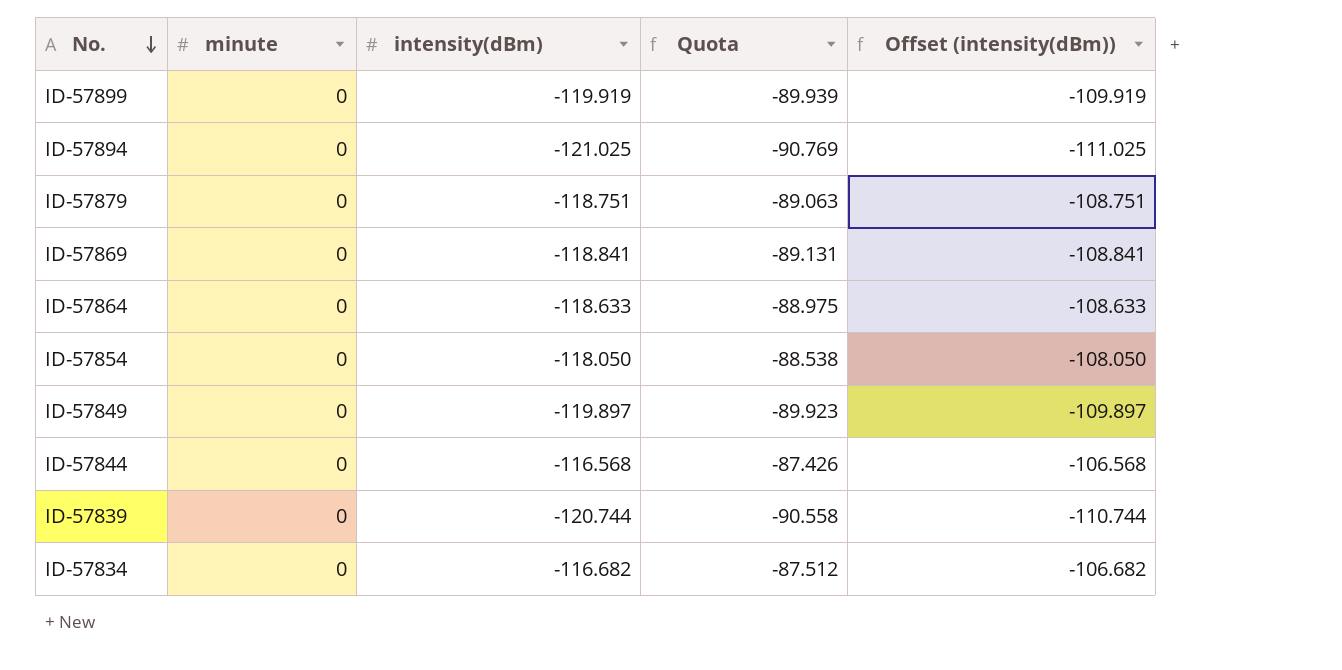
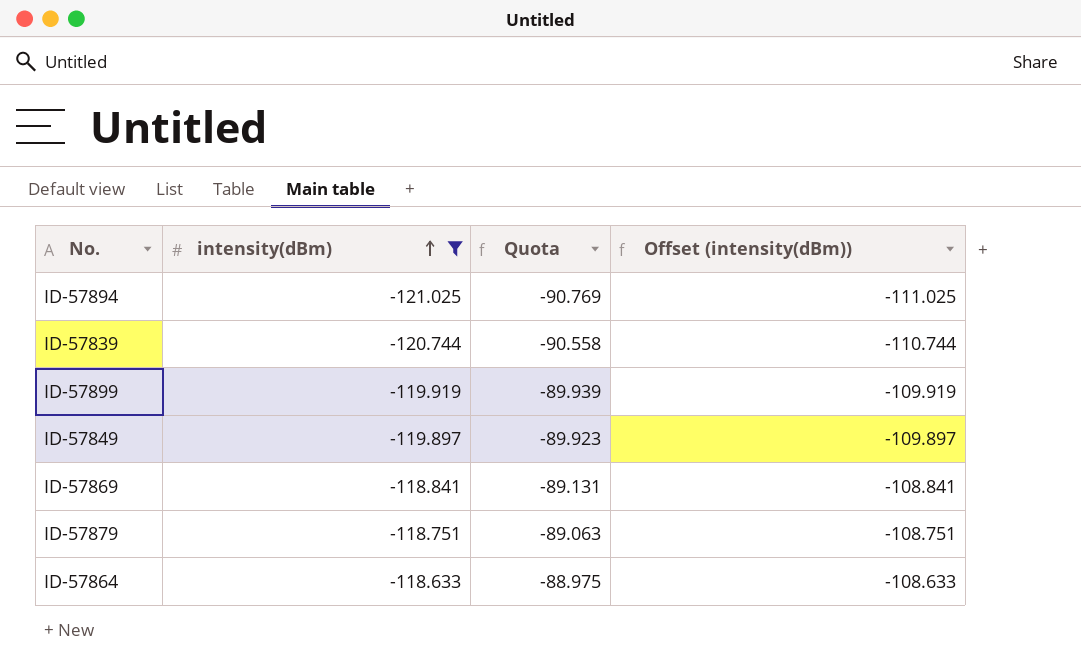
filter: none -> intensity(dBm) <= -118.633
row order: No. descending -> intensity(dBm) ascending
column minute | position: 2 -> none

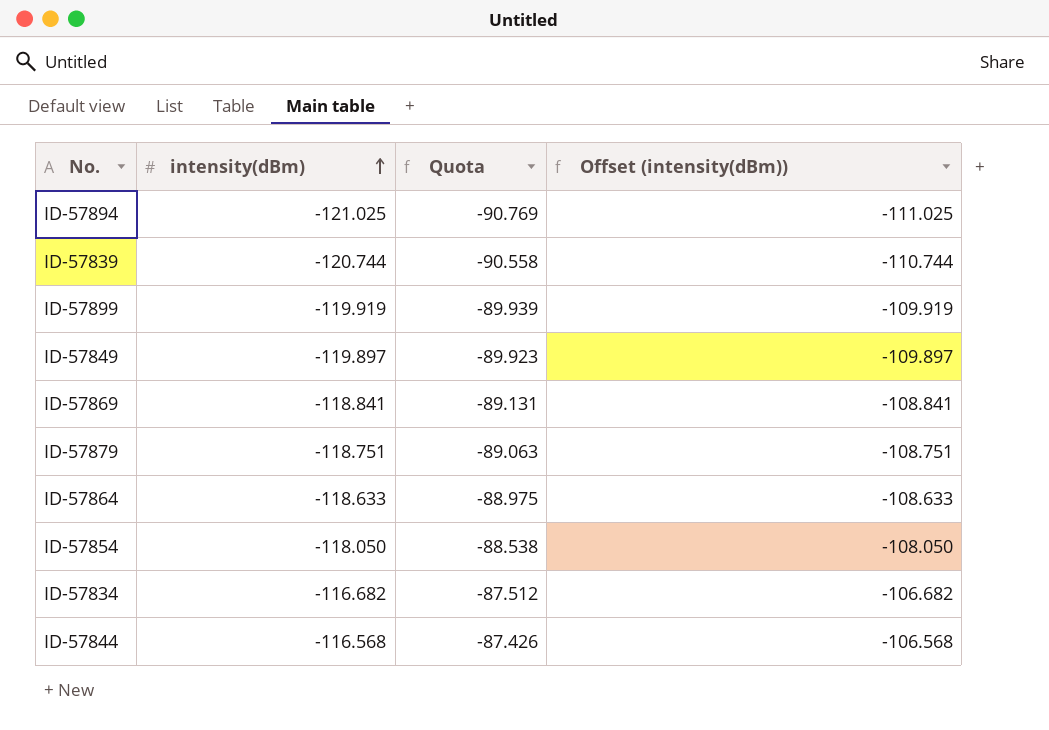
filter: intensity(dBm) <= -118.633 -> none

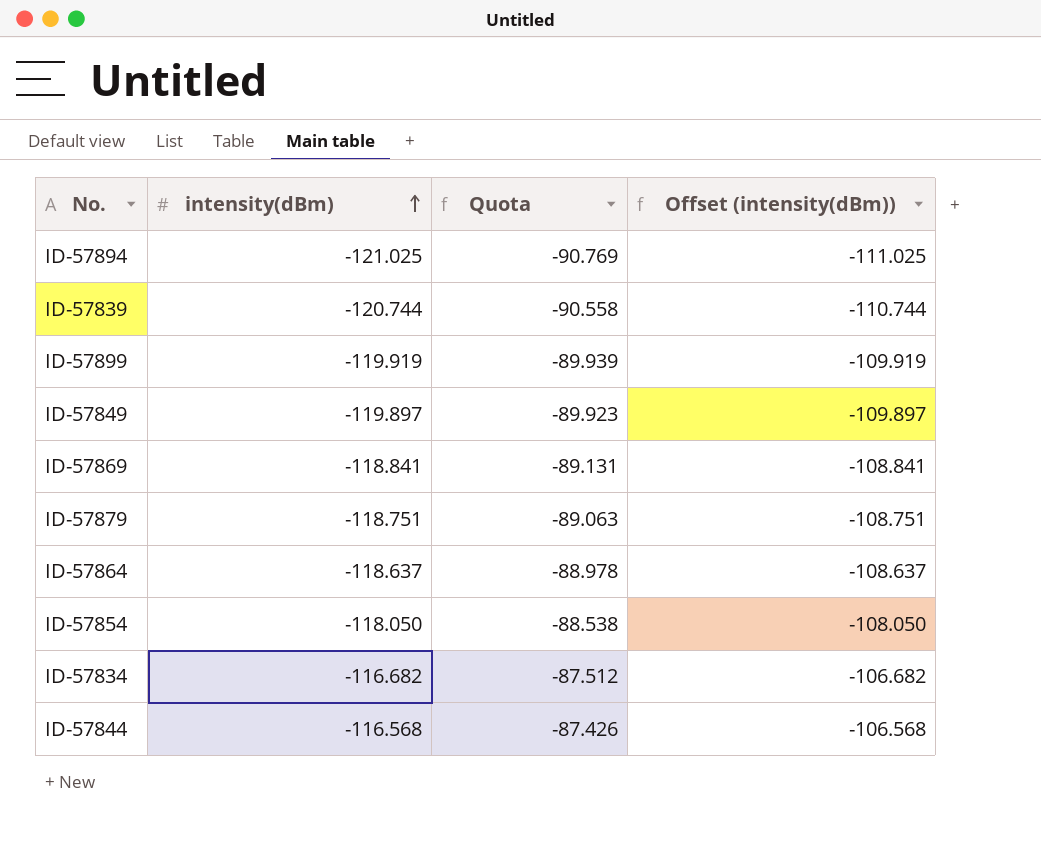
ID-57864 | intensity(dBm): -118.633 -> -118.637
ID-57864 | Quota: -88.975 -> -88.978
ID-57864 | Offset (intensity(dBm)): -108.633 -> -108.637

